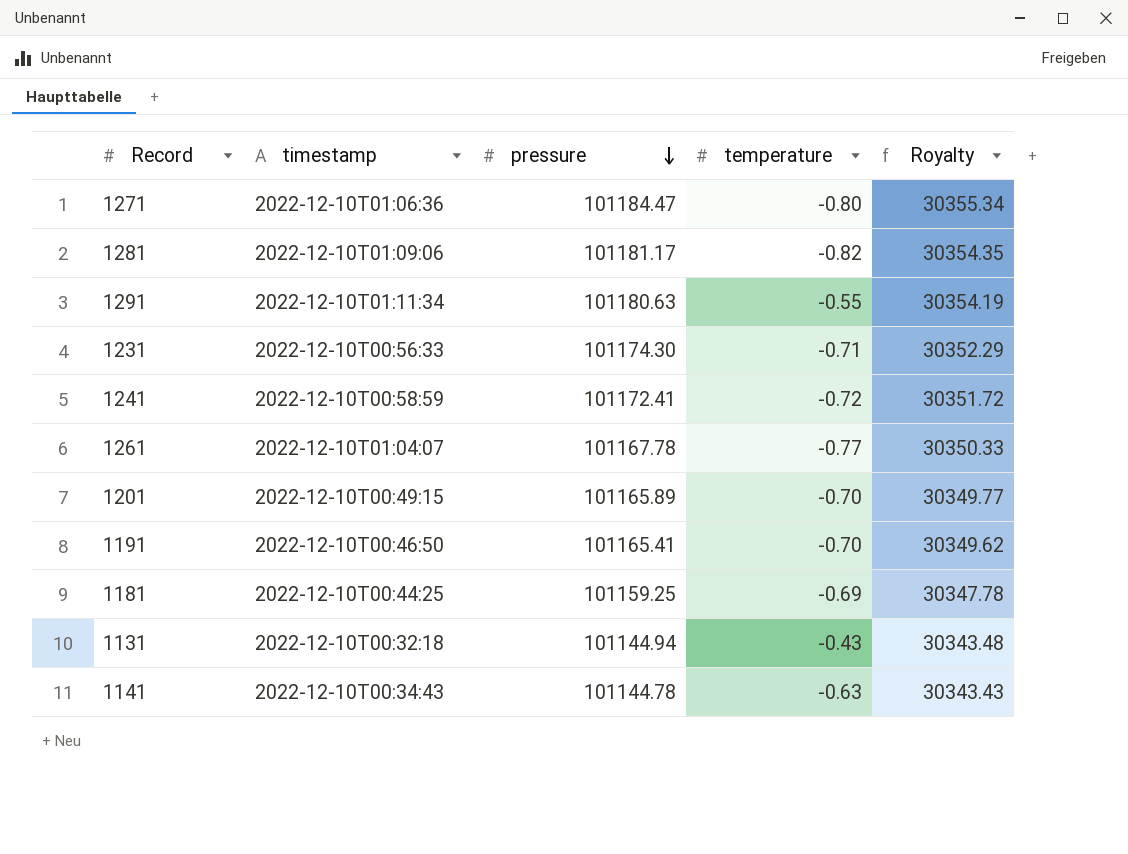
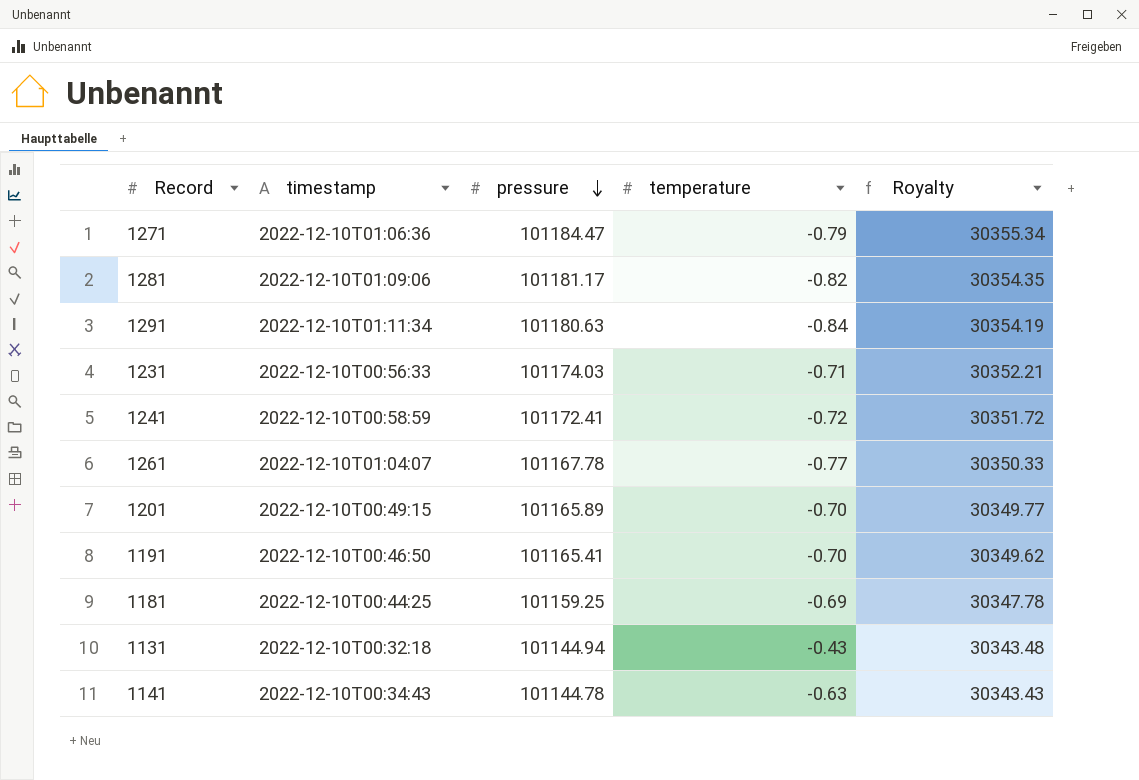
1271 | temperature: -0.80 -> -0.79
1291 | temperature: -0.55 -> -0.84
1231 | pressure: 101174.30 -> 101174.03
1231 | Royalty: 30352.29 -> 30352.21

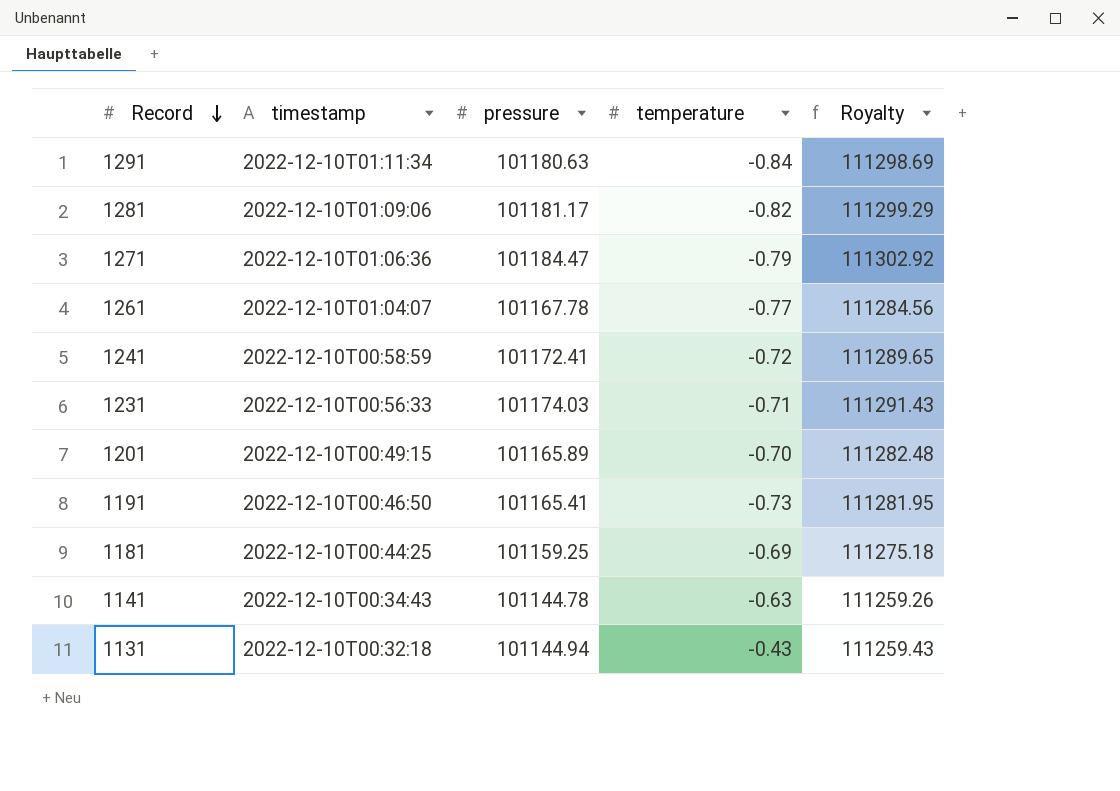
row order: pressure descending -> Record descending
column Royalty | formula: [pressure] * 0.3 -> [pressure] * 1.1
1191 | temperature: -0.70 -> -0.73

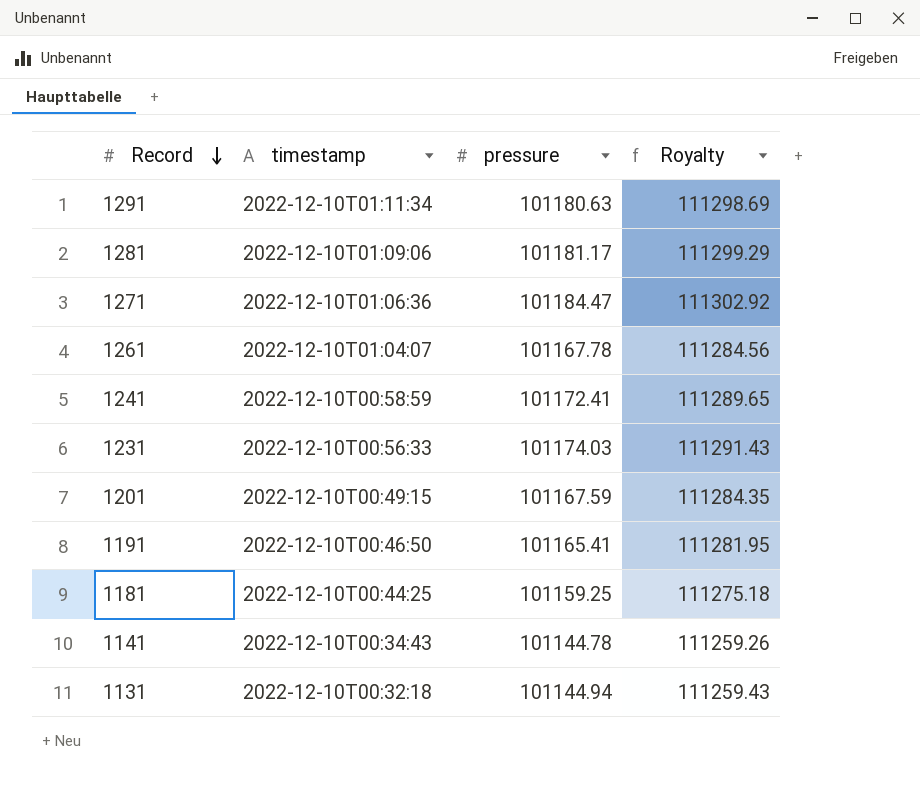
column temperature | position: 4 -> none
1201 | pressure: 101165.89 -> 101167.59
1201 | Royalty: 111282.48 -> 111284.35

